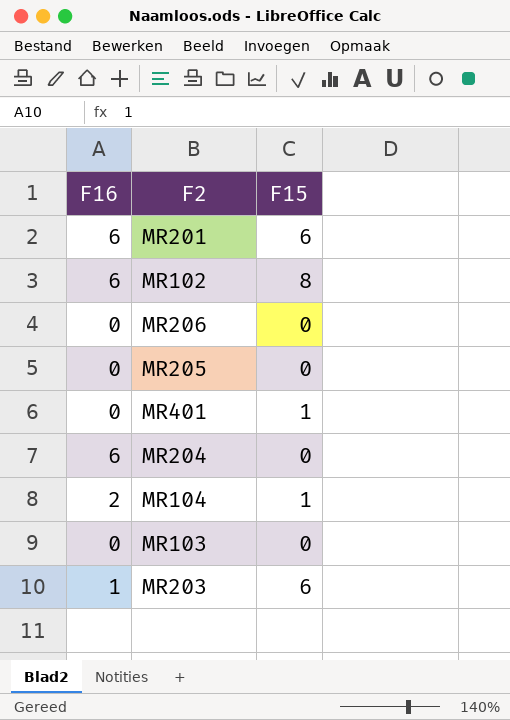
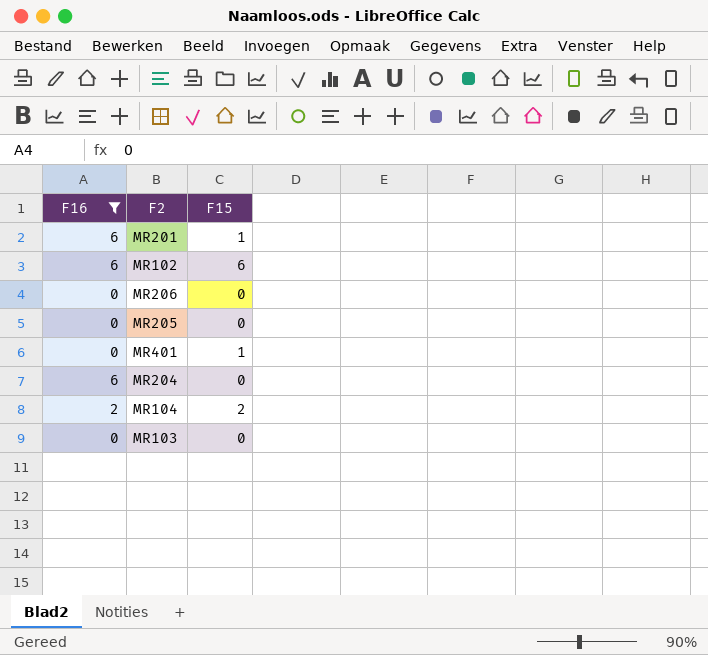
filter: none -> F16 != 1
MR201 | F15: 6 -> 1
MR102 | F15: 8 -> 6
MR104 | F15: 1 -> 2

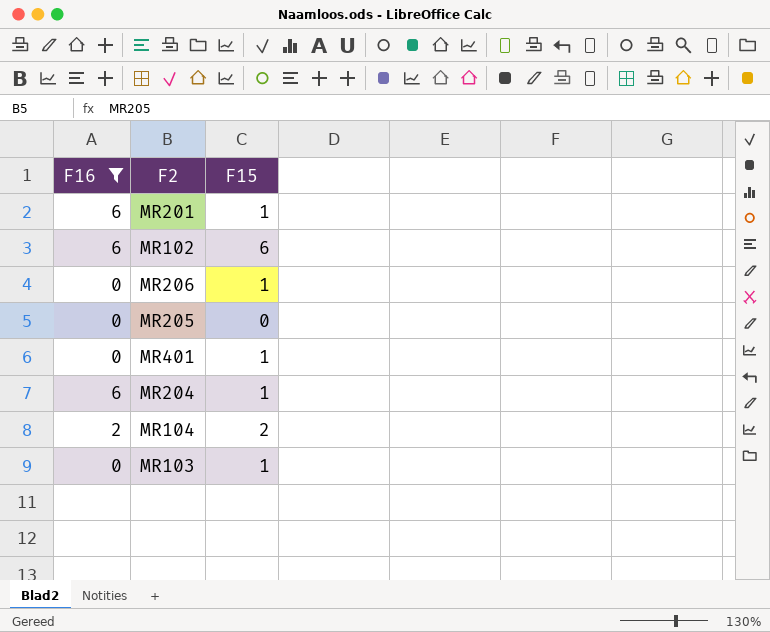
MR206 | F15: 0 -> 1
MR204 | F15: 0 -> 1
MR103 | F15: 0 -> 1

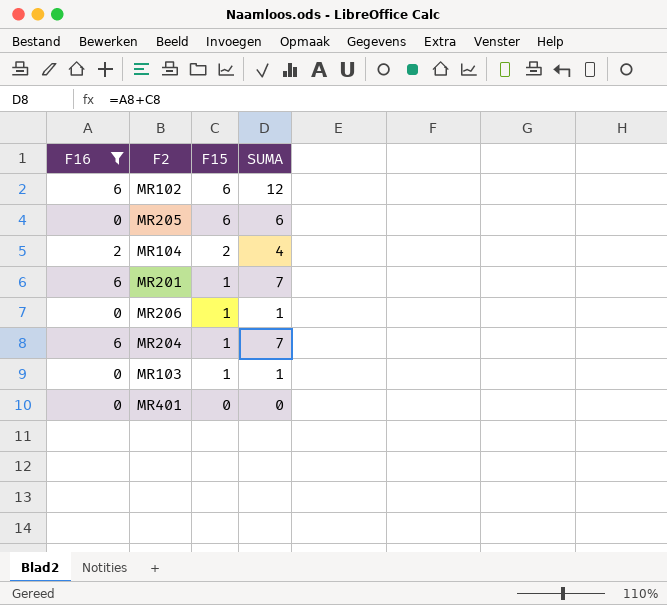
row order: none -> F15 descending
column SUMA | formula: none -> [F16] + [F15]
MR205 | F15: 0 -> 6
MR401 | F15: 1 -> 0

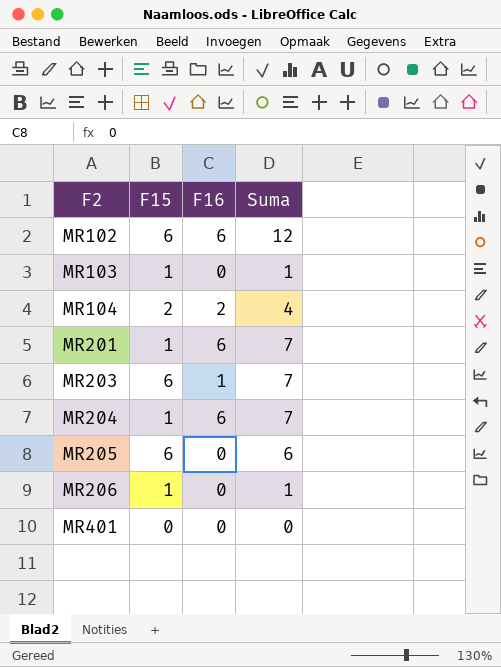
filter: F16 != 1 -> none
row order: F15 descending -> F2 ascending
column F16 | position: 1 -> 3
column name: SUMA -> Suma

